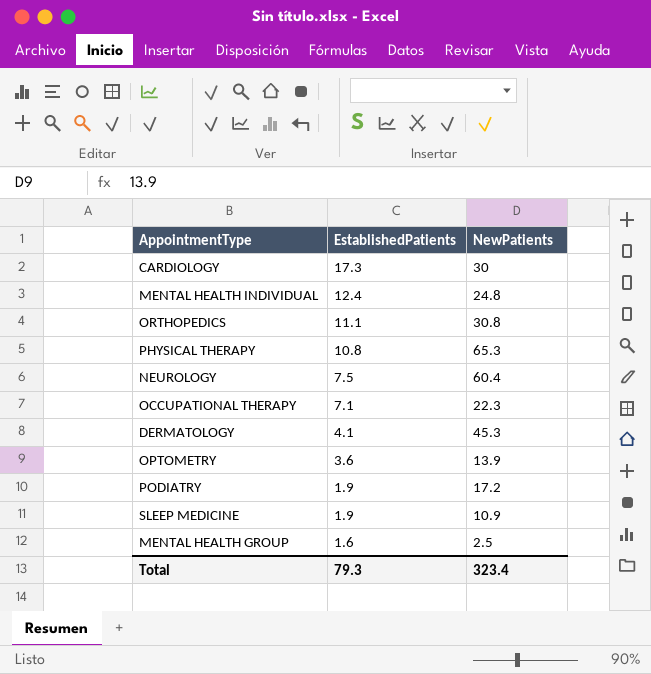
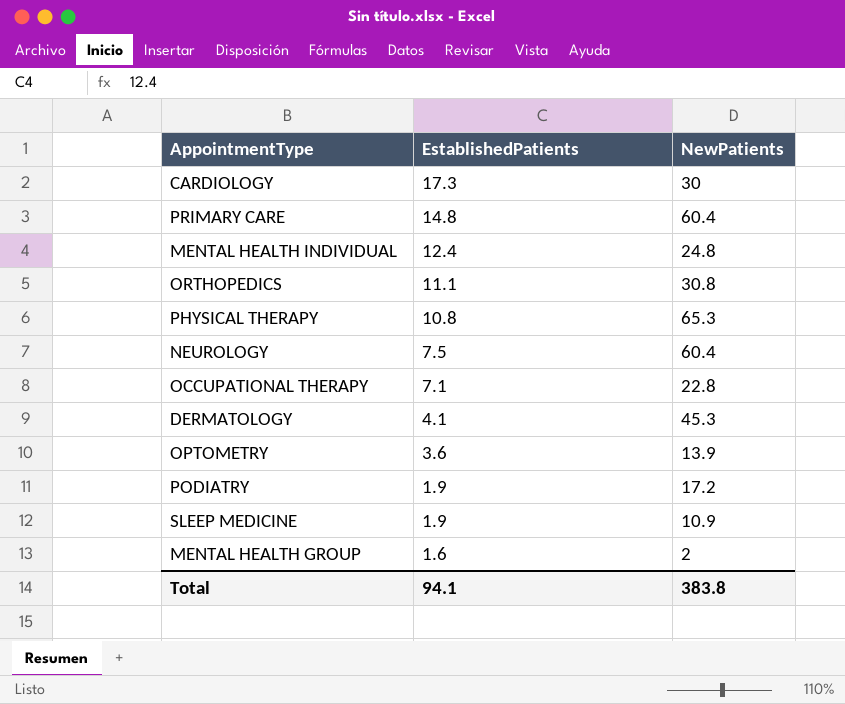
row PRIMARY CARE: none -> 14.8 | 60.4
OCCUPATIONAL THERAPY | NewPatients: 22.3 -> 22.8
MENTAL HEALTH GROUP | NewPatients: 2.5 -> 2
Total | EstablishedPatients: 79.3 -> 94.1
Total | NewPatients: 323.4 -> 383.8

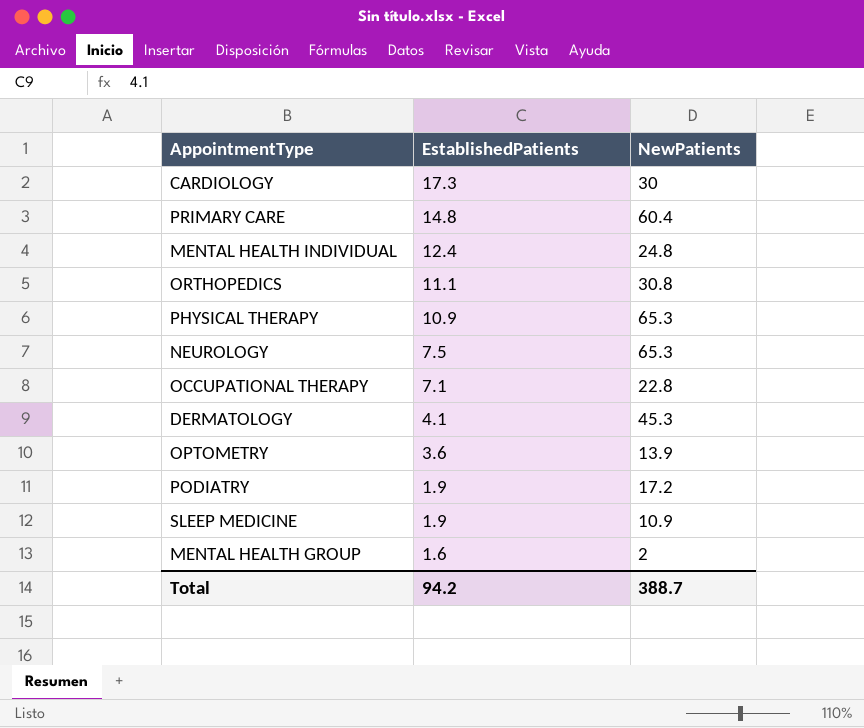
PHYSICAL THERAPY | EstablishedPatients: 10.8 -> 10.9
NEUROLOGY | NewPatients: 60.4 -> 65.3
Total | EstablishedPatients: 94.1 -> 94.2
Total | NewPatients: 383.8 -> 388.7

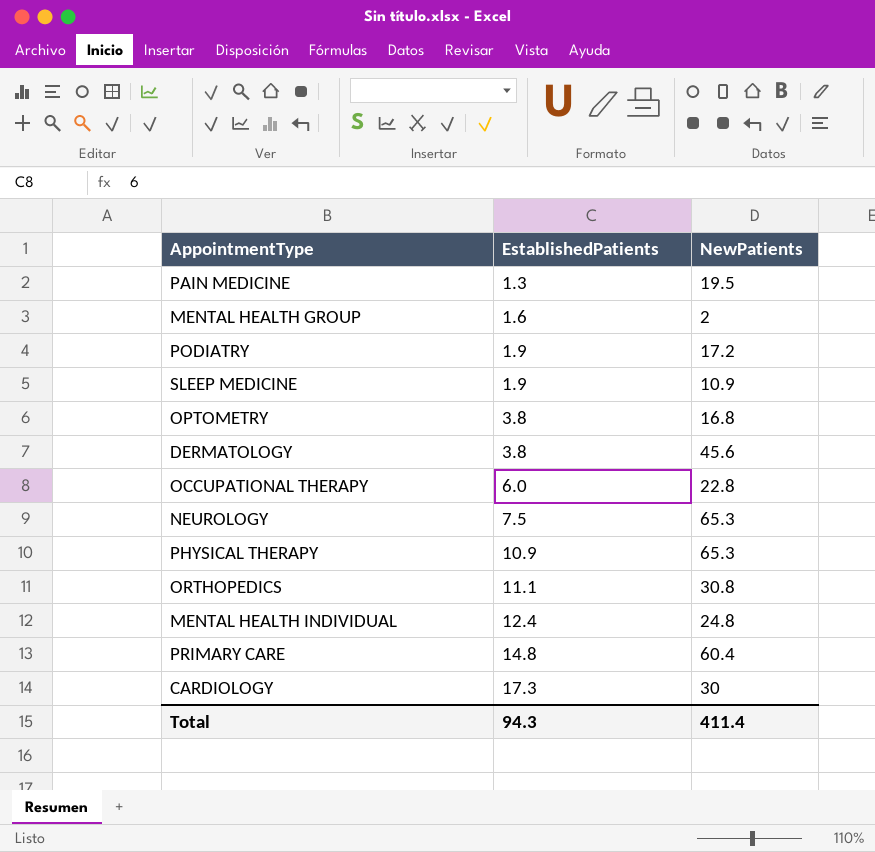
row order: EstablishedPatients descending -> EstablishedPatients ascending
row PAIN MEDICINE: none -> 1.3 | 19.5
OPTOMETRY | EstablishedPatients: 3.6 -> 3.8
OPTOMETRY | NewPatients: 13.9 -> 16.8
DERMATOLOGY | EstablishedPatients: 4.1 -> 3.8
DERMATOLOGY | NewPatients: 45.3 -> 45.6
OCCUPATIONAL THERAPY | EstablishedPatients: 7.1 -> 6.0
Total | EstablishedPatients: 94.2 -> 94.3
Total | NewPatients: 388.7 -> 411.4

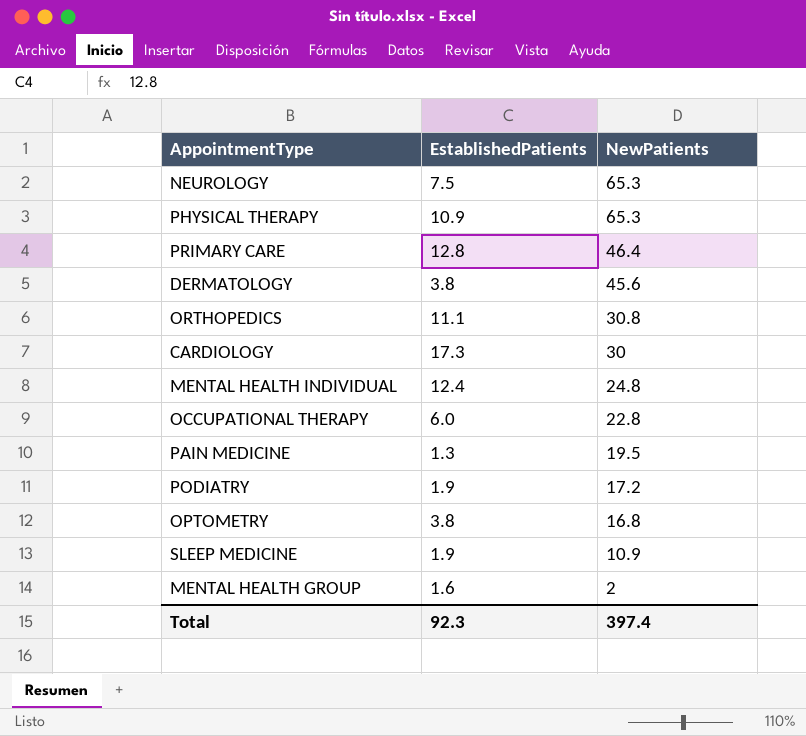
row order: EstablishedPatients ascending -> NewPatients descending
PRIMARY CARE | EstablishedPatients: 14.8 -> 12.8
PRIMARY CARE | NewPatients: 60.4 -> 46.4
Total | EstablishedPatients: 94.3 -> 92.3
Total | NewPatients: 411.4 -> 397.4

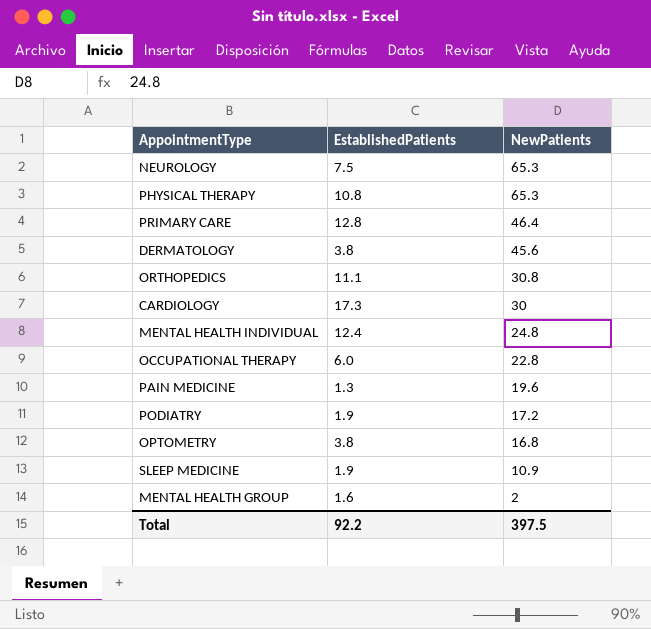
PHYSICAL THERAPY | EstablishedPatients: 10.9 -> 10.8
PAIN MEDICINE | NewPatients: 19.5 -> 19.6
Total | EstablishedPatients: 92.3 -> 92.2
Total | NewPatients: 397.4 -> 397.5

